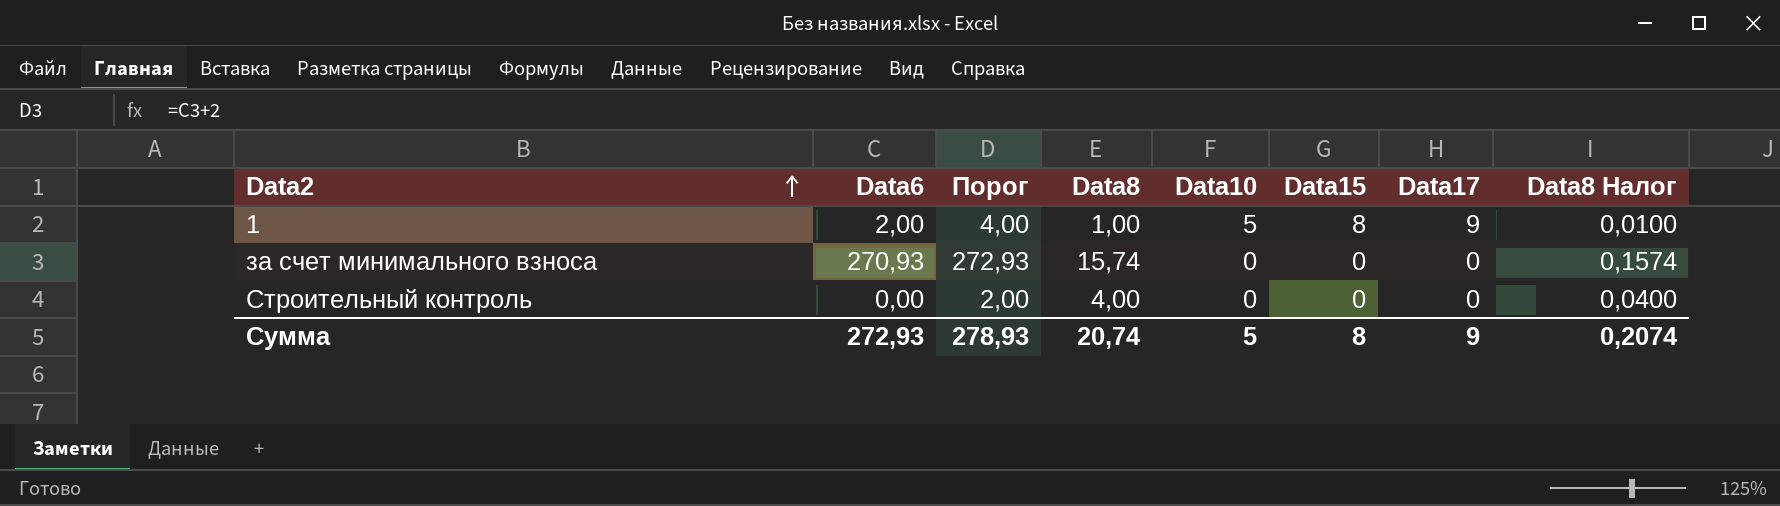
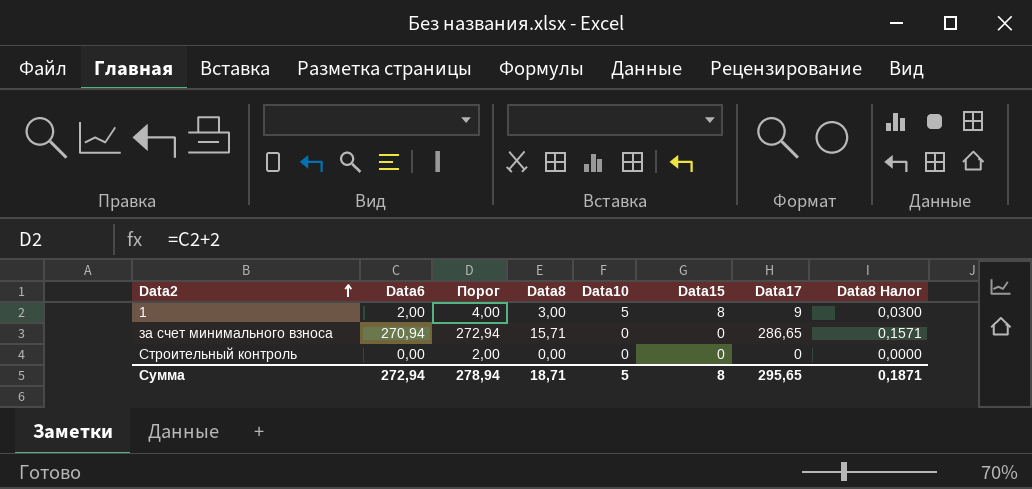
1 | Data8: 1,00 -> 3,00
1 | Data8 Налог: 0,0100 -> 0,0300
за счет минимального взноса | Data6: 270,93 -> 270,94
за счет минимального взноса | Порог: 272,93 -> 272,94
за счет минимального взноса | Data8: 15,74 -> 15,71
за счет минимального взноса | Data17: 0 -> 286,65
за счет минимального взноса | Data8 Налог: 0,1574 -> 0,1571
Строительный контроль | Data8: 4,00 -> 0,00
Строительный контроль | Data8 Налог: 0,0400 -> 0,0000
Сумма | Data6: 272,93 -> 272,94
Сумма | Порог: 278,93 -> 278,94
Сумма | Data8: 20,74 -> 18,71
Сумма | Data17: 9 -> 295,65
Сумма | Data8 Налог: 0,2074 -> 0,1871

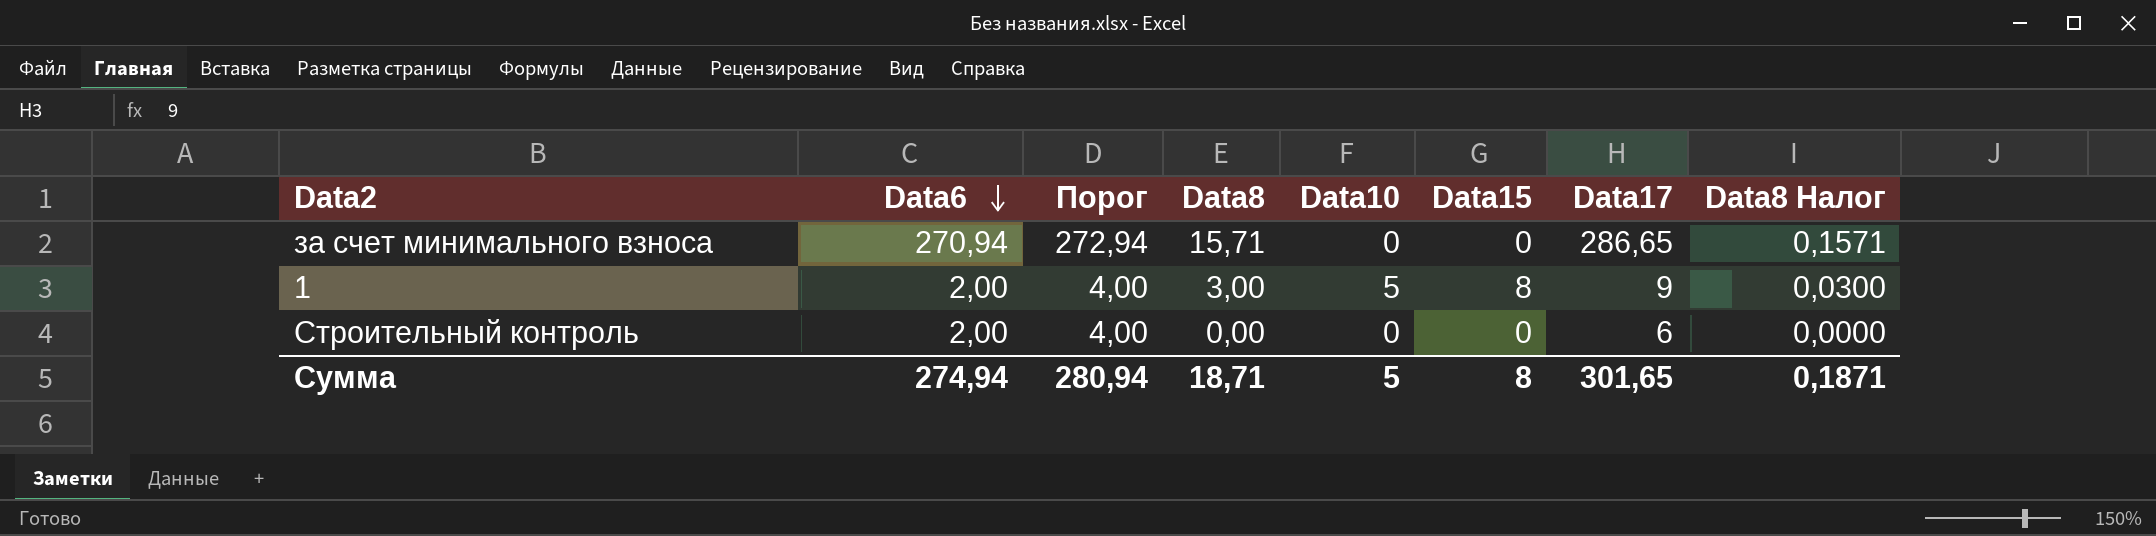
row order: Data2 ascending -> Data6 descending
Строительный контроль | Data6: 0,00 -> 2,00
Строительный контроль | Порог: 2,00 -> 4,00
Строительный контроль | Data17: 0 -> 6
Сумма | Data6: 272,94 -> 274,94
Сумма | Порог: 278,94 -> 280,94
Сумма | Data17: 295,65 -> 301,65

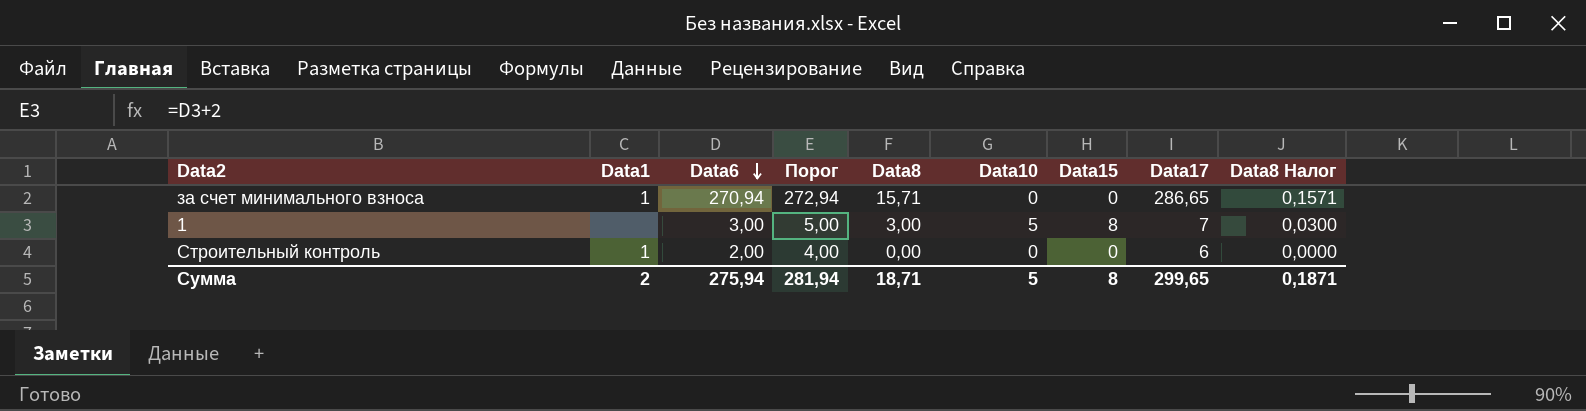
column Data1 | position: none -> 2
1 | Data6: 2,00 -> 3,00
1 | Порог: 4,00 -> 5,00
1 | Data17: 9 -> 7
Сумма | Data6: 274,94 -> 275,94
Сумма | Порог: 280,94 -> 281,94
Сумма | Data17: 301,65 -> 299,65

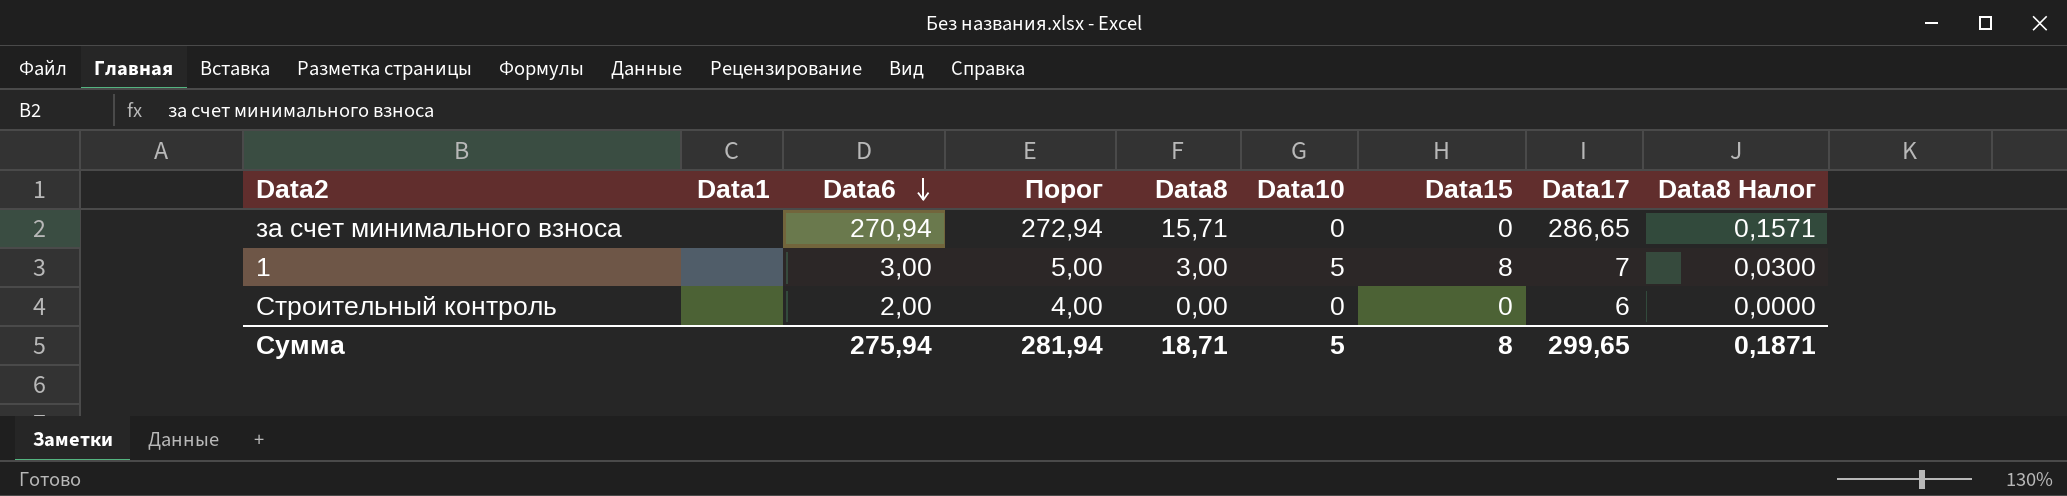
за счет минимального взноса | Data1: 1 -> none
Строительный контроль | Data1: 1 -> none
Сумма | Data1: 2 -> none

